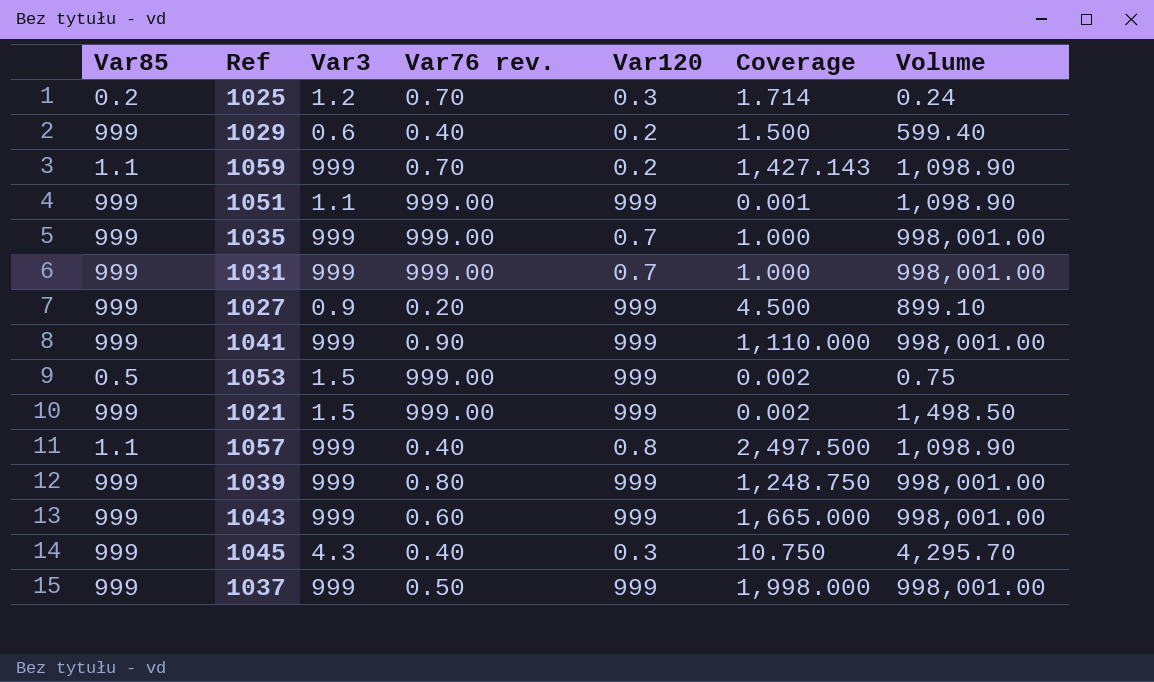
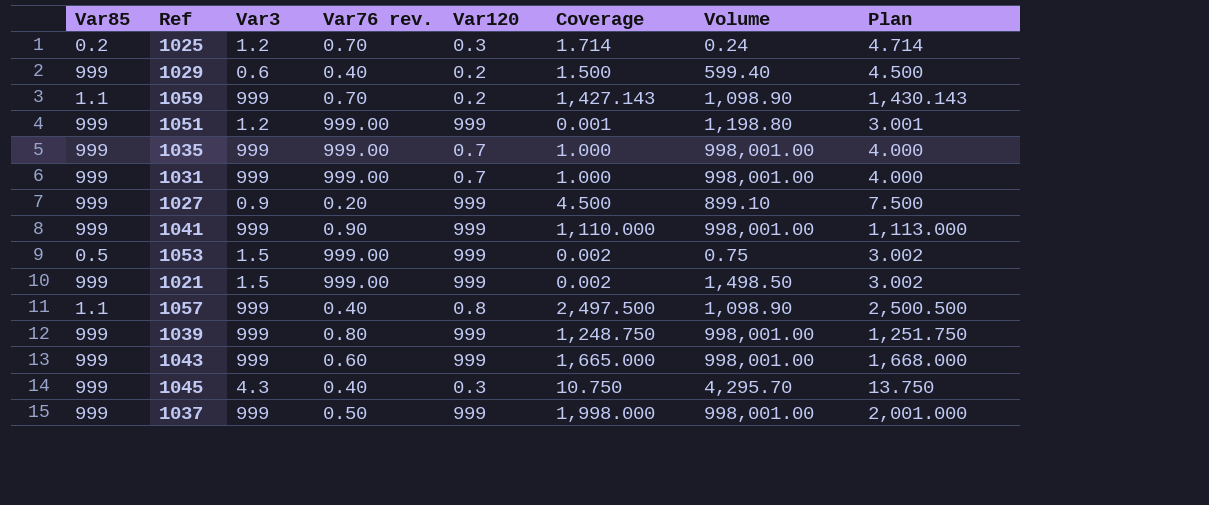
column Plan | formula: none -> [Coverage] + 3
1051 | Var3: 1.1 -> 1.2
1051 | Volume: 1,098.90 -> 1,198.80

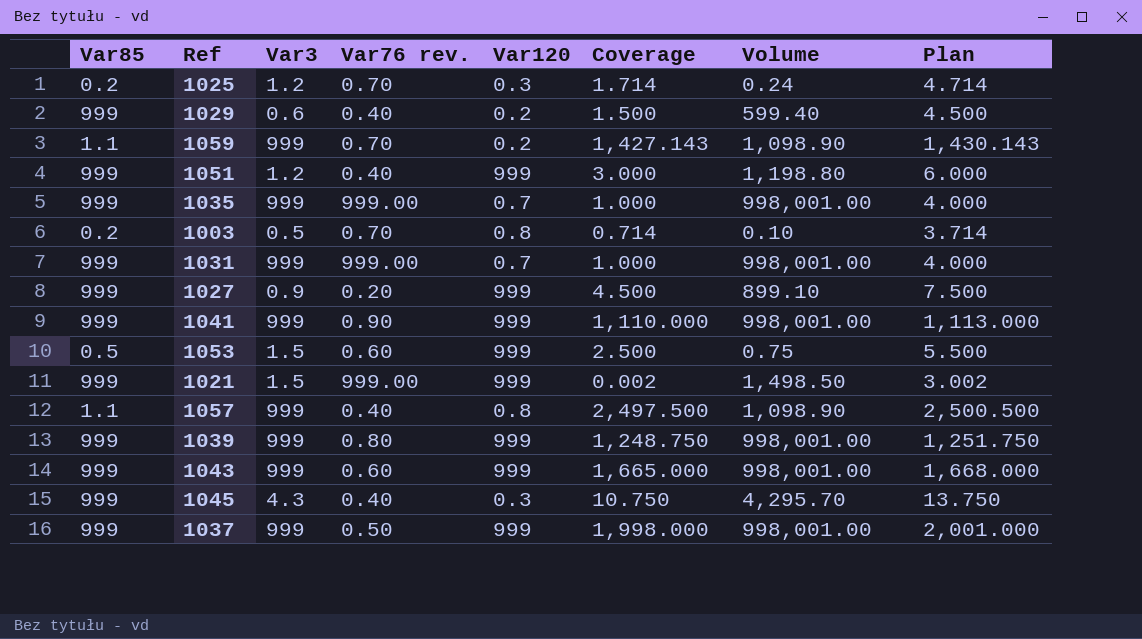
1051 | Var76 rev.: 999.00 -> 0.40
1051 | Coverage: 0.001 -> 3.000
1051 | Plan: 3.001 -> 6.000
row 1003: none -> 0.2 | 0.5 | 0.70 | 0.8 | 0.714 | 0.10 | 3.714
1053 | Var76 rev.: 999.00 -> 0.60
1053 | Coverage: 0.002 -> 2.500
1053 | Plan: 3.002 -> 5.500

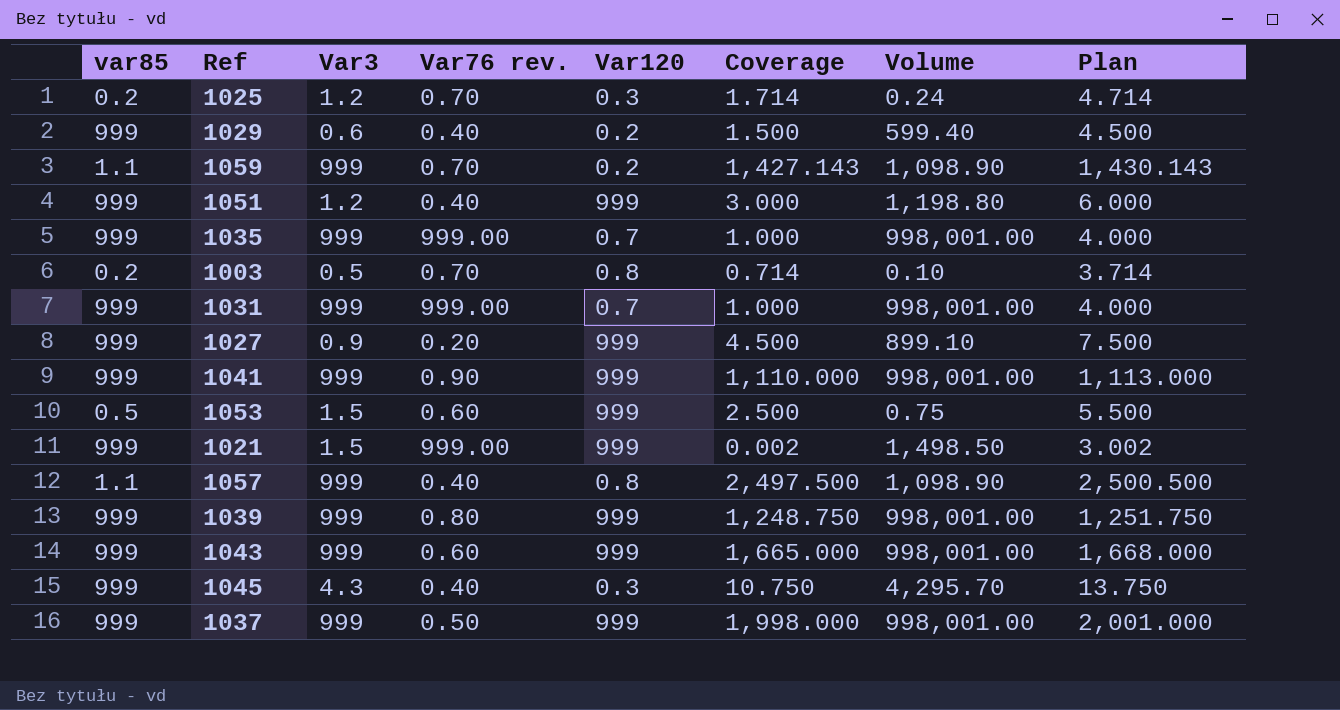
column name: Var85 -> var85

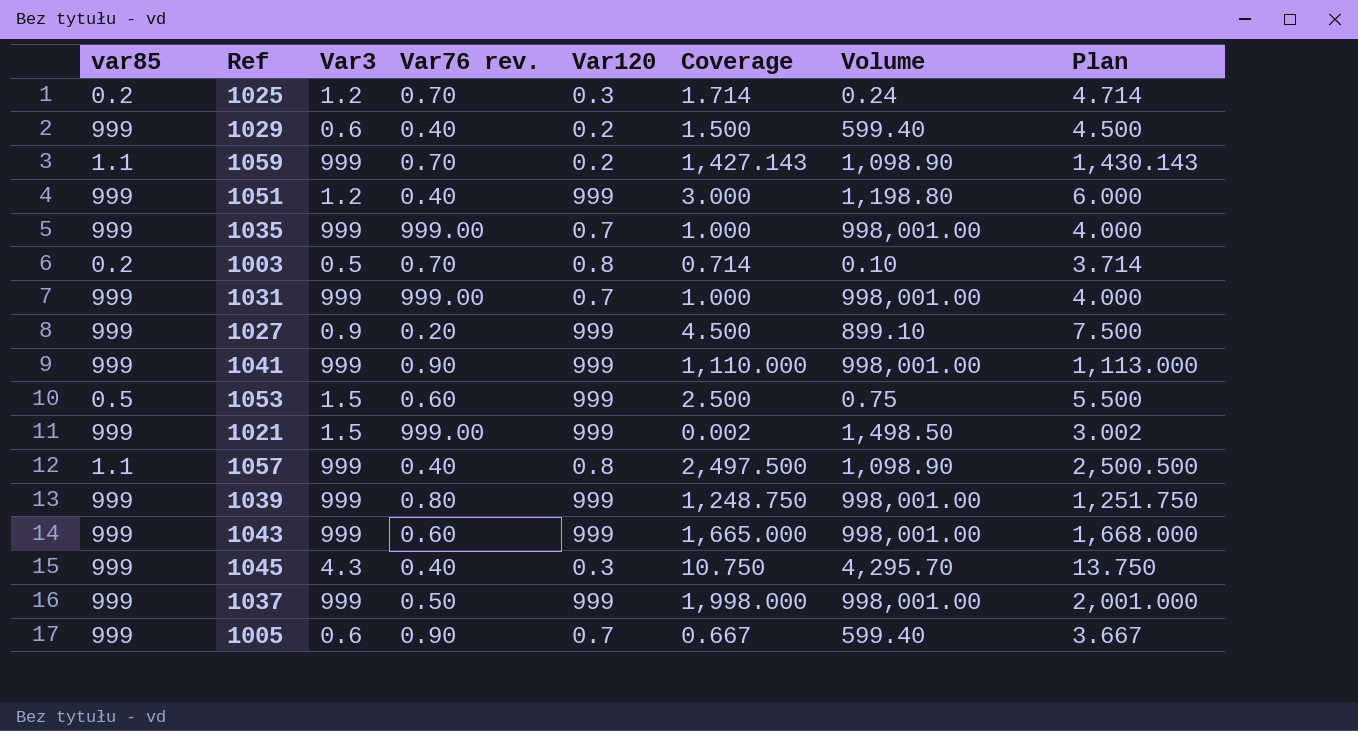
row 1005: none -> 999 | 0.6 | 0.90 | 0.7 | 0.667 | 599.40 | 3.667

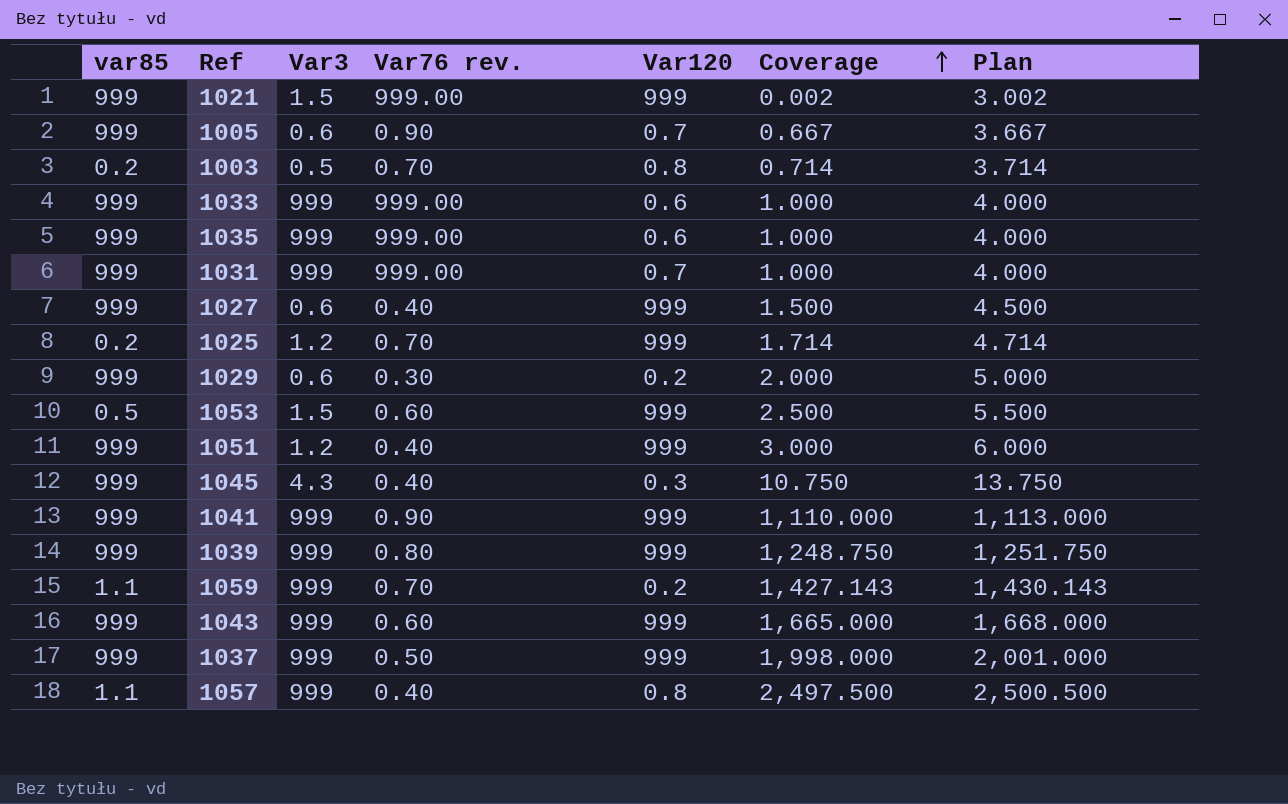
row order: none -> Coverage ascending
column Volume | formula: [var85] * [Var3] -> none
row 1033: none -> 999 | 999 | 999.00 | 0.6 | 1.000 | 4.000
1035 | Var120: 0.7 -> 0.6
1027 | Var3: 0.9 -> 0.6
1027 | Var76 rev.: 0.20 -> 0.40
1027 | Coverage: 4.500 -> 1.500
1027 | Plan: 7.500 -> 4.500
1025 | Var120: 0.3 -> 999
1029 | Var76 rev.: 0.40 -> 0.30
1029 | Coverage: 1.500 -> 2.000
1029 | Plan: 4.500 -> 5.000

